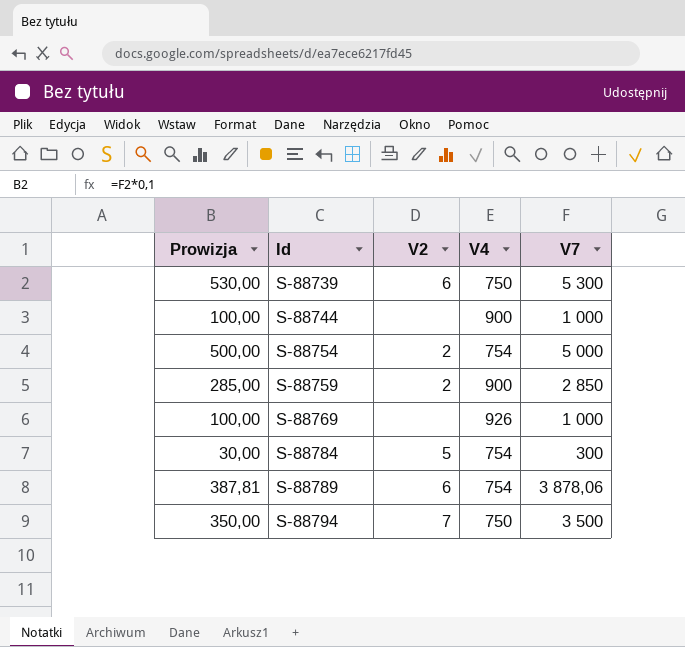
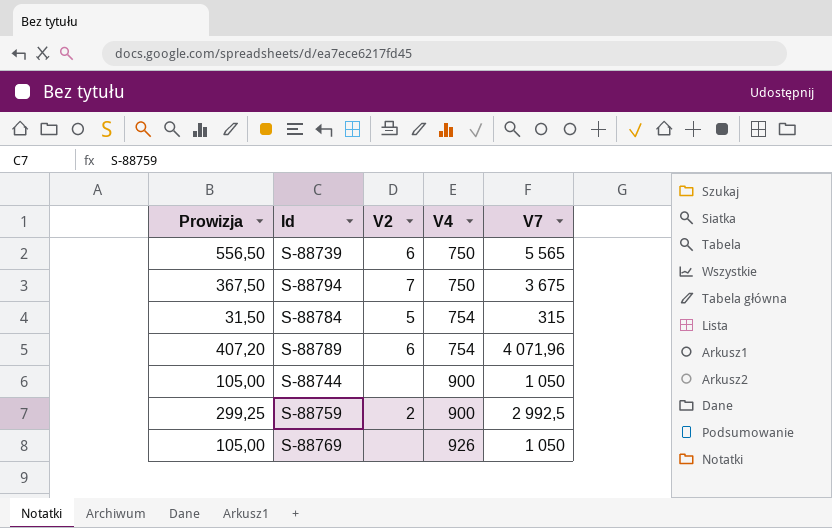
row order: Id ascending -> V4 ascending
row S-88754: 500,00 | 2 | 754 | 5 000 -> none
S-88739 | Prowizja: 530,00 -> 556,50
S-88739 | V7: 5 300 -> 5 565
S-88794 | Prowizja: 350,00 -> 367,50
S-88794 | V7: 3 500 -> 3 675
S-88784 | Prowizja: 30,00 -> 31,50
S-88784 | V7: 300 -> 315
S-88789 | Prowizja: 387,81 -> 407,20
S-88789 | V7: 3 878,06 -> 4 071,96
S-88744 | Prowizja: 100,00 -> 105,00
S-88744 | V7: 1 000 -> 1 050
S-88759 | Prowizja: 285,00 -> 299,25
S-88759 | V7: 2 850 -> 2 992,5
S-88769 | Prowizja: 100,00 -> 105,00
S-88769 | V7: 1 000 -> 1 050

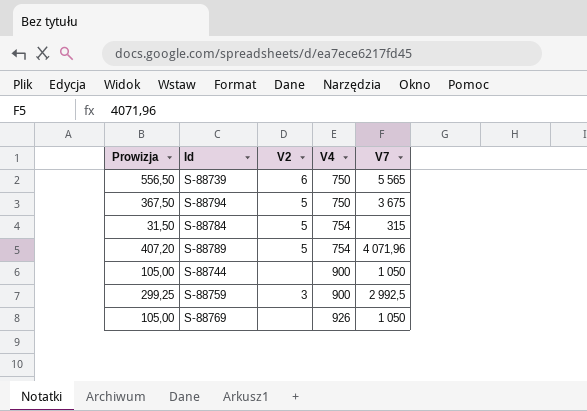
S-88794 | V2: 7 -> 5
S-88789 | V2: 6 -> 5
S-88759 | V2: 2 -> 3

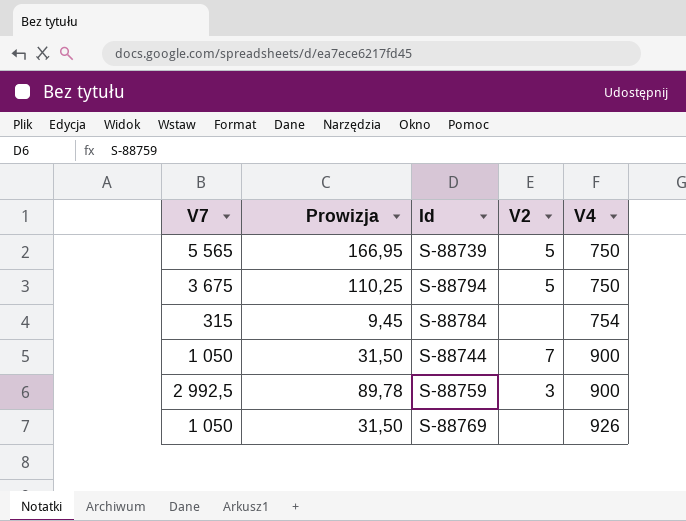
column V7 | position: 5 -> 1
column Prowizja | formula: [V7] * 0,1 -> [V7] * 0,03
row S-88789: 407,20 | 5 | 754 | 4 071,96 -> none
S-88739 | V2: 6 -> 5
S-88784 | V2: 5 -> none
S-88744 | V2: none -> 7

